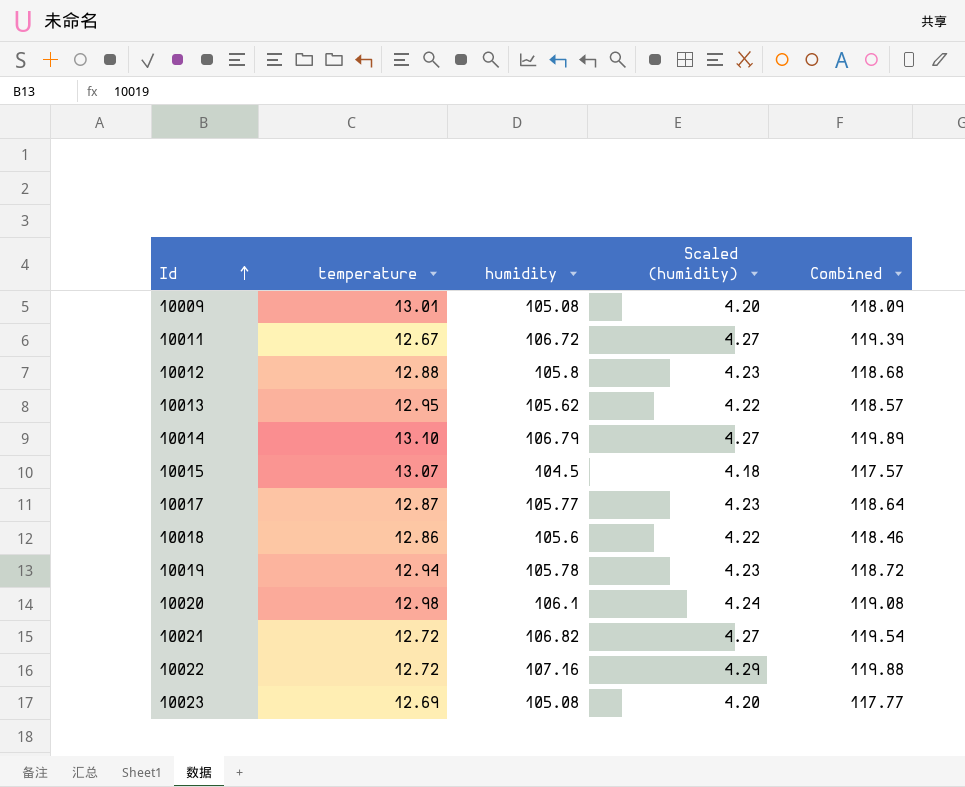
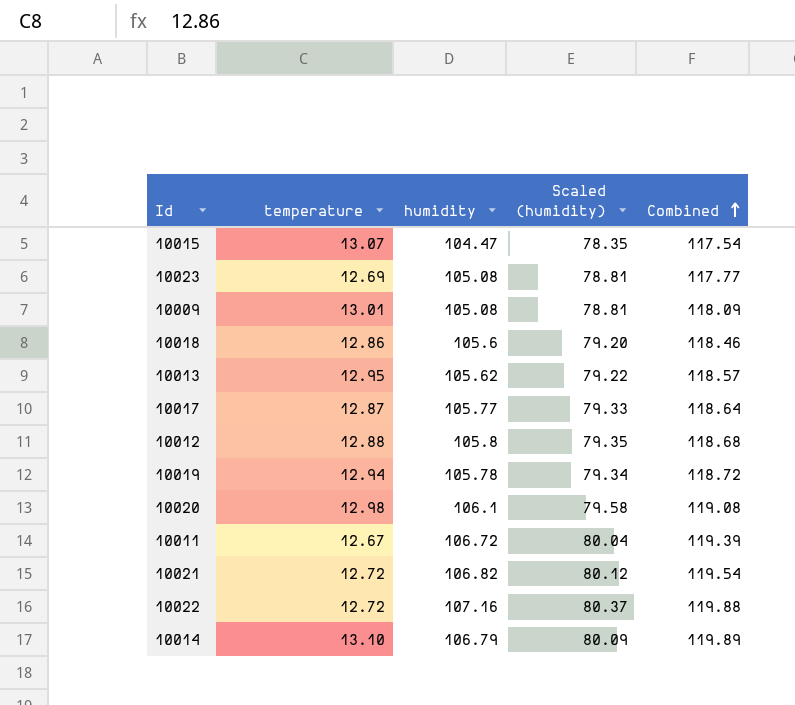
row order: Id ascending -> Combined ascending
column Scaled (humidity) | formula: [humidity] * 0.04 -> [humidity] * 0.75
10015 | humidity: 104.5 -> 104.47
10015 | Combined: 117.57 -> 117.54

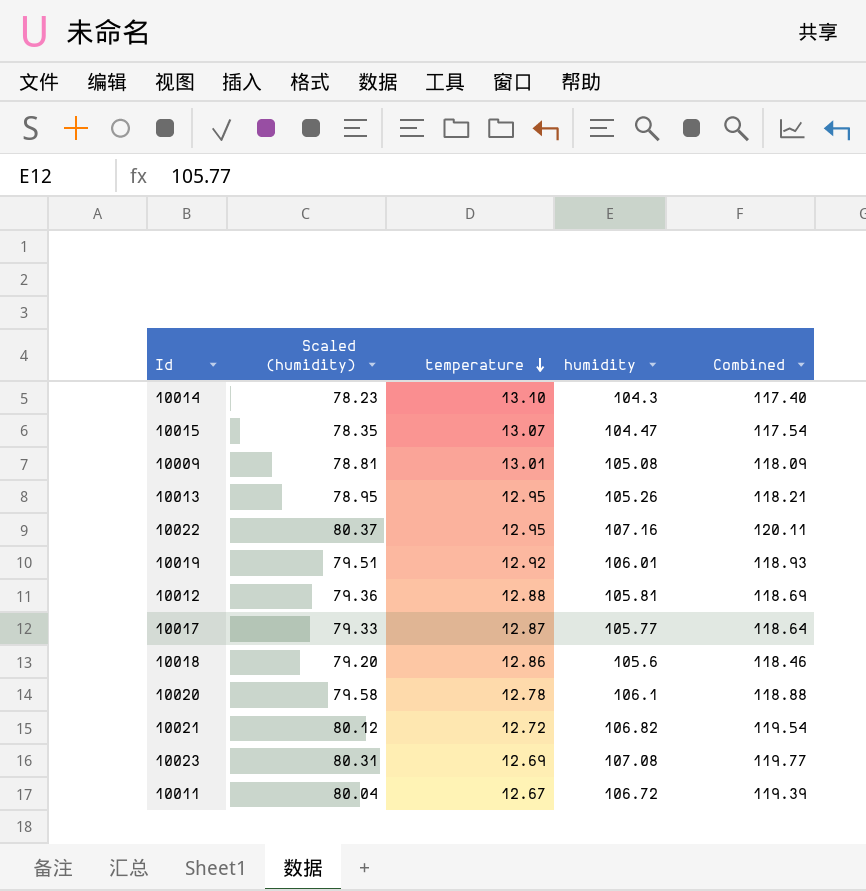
row order: Combined ascending -> temperature descending
column Scaled (humidity) | position: 4 -> 2
10014 | Scaled (humidity): 80.09 -> 78.23
10014 | humidity: 106.79 -> 104.3
10014 | Combined: 119.89 -> 117.40
10013 | Scaled (humidity): 79.22 -> 78.95
10013 | humidity: 105.62 -> 105.26
10013 | Combined: 118.57 -> 118.21
10022 | temperature: 12.72 -> 12.95
10022 | Combined: 119.88 -> 120.11
10019 | Scaled (humidity): 79.34 -> 79.51
10019 | temperature: 12.94 -> 12.92
10019 | humidity: 105.78 -> 106.01
10019 | Combined: 118.72 -> 118.93
10012 | Scaled (humidity): 79.35 -> 79.36
10012 | humidity: 105.8 -> 105.81
10012 | Combined: 118.68 -> 118.69
10020 | temperature: 12.98 -> 12.78
10020 | Combined: 119.08 -> 118.88
10023 | Scaled (humidity): 78.81 -> 80.31
10023 | humidity: 105.08 -> 107.08
10023 | Combined: 117.77 -> 119.77

